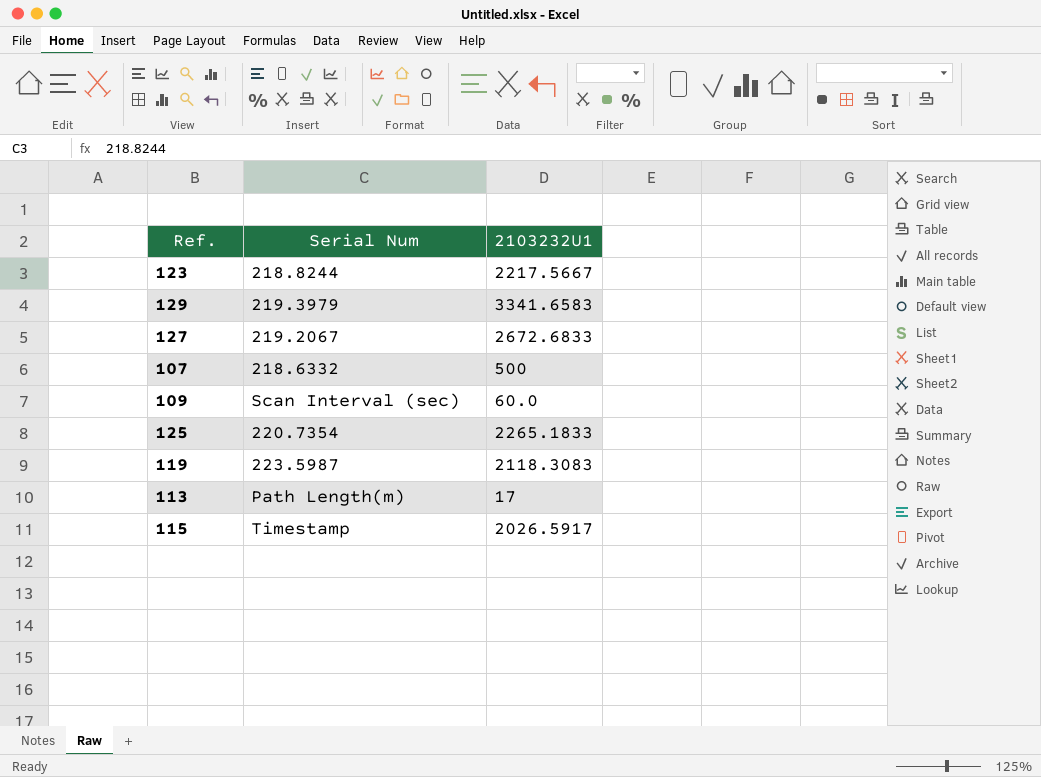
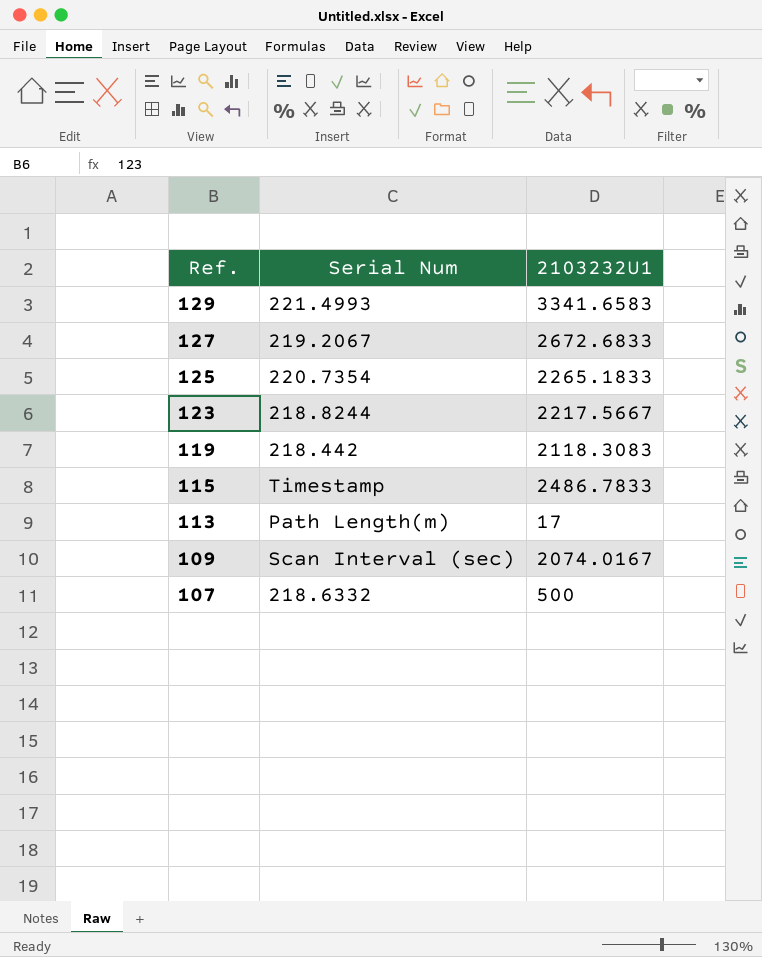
row order: none -> Ref. descending
129 | Serial Num: 219.3979 -> 221.4993
119 | Serial Num: 223.5987 -> 218.442
115 | 2103232U1: 2026.5917 -> 2486.7833
109 | 2103232U1: 60.0 -> 2074.0167

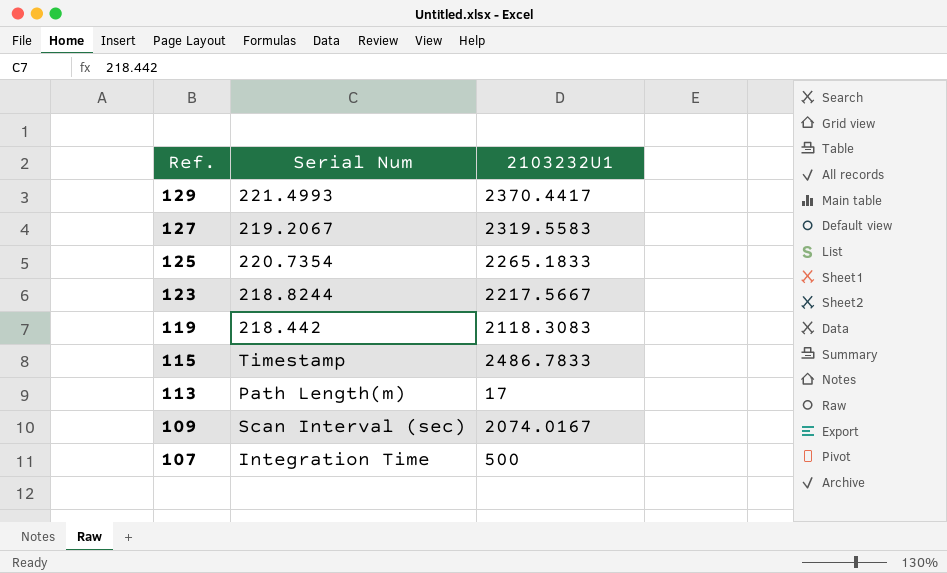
129 | 2103232U1: 3341.6583 -> 2370.4417
127 | 2103232U1: 2672.6833 -> 2319.5583
107 | Serial Num: 218.6332 -> Integration Time

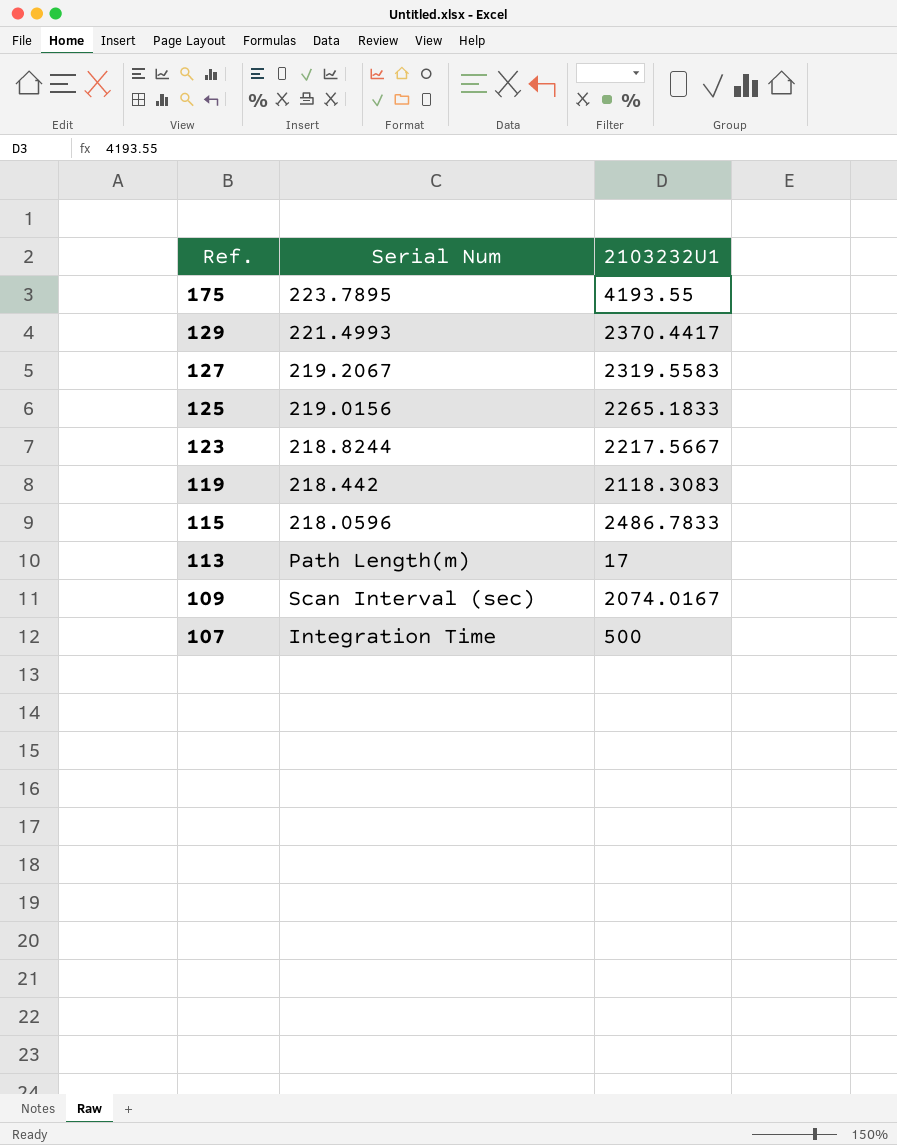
row 175: none -> 223.7895 | 4193.55
125 | Serial Num: 220.7354 -> 219.0156
115 | Serial Num: Timestamp -> 218.0596

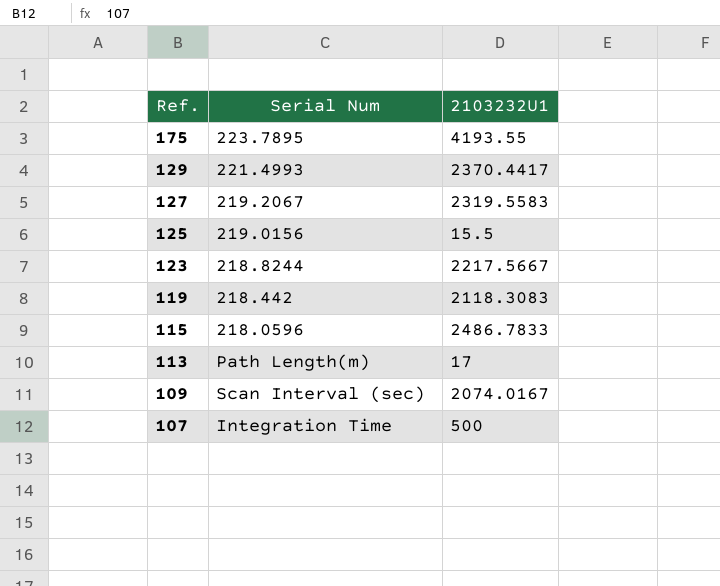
125 | 2103232U1: 2265.1833 -> 15.5

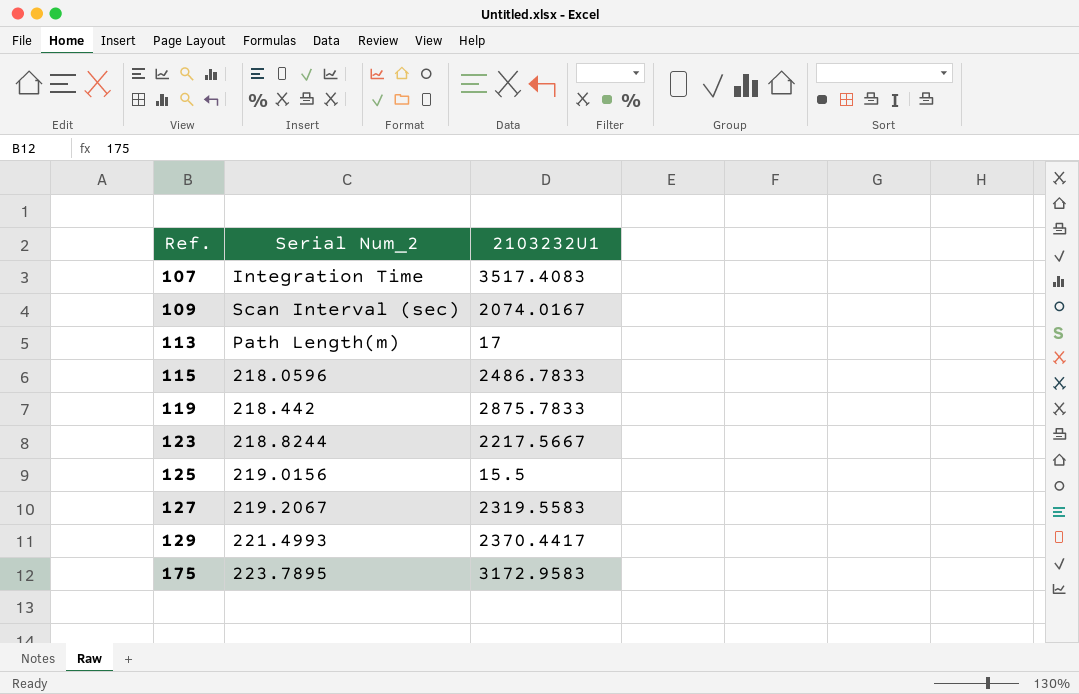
row order: Ref. descending -> Ref. ascending
column name: Serial Num -> Serial Num_2
107 | 2103232U1: 500 -> 3517.4083
119 | 2103232U1: 2118.3083 -> 2875.7833
175 | 2103232U1: 4193.55 -> 3172.9583

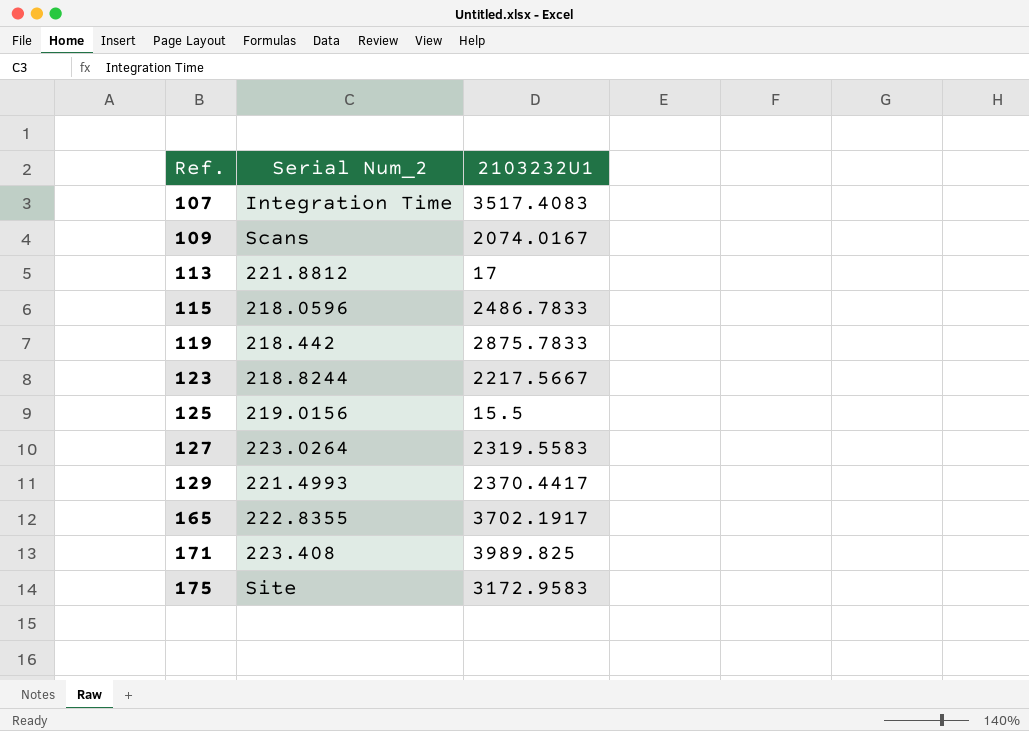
109 | Serial Num_2: Scan Interval (sec) -> Scans
113 | Serial Num_2: Path Length(m) -> 221.8812
127 | Serial Num_2: 219.2067 -> 223.0264
row 165: none -> 222.8355 | 3702.1917
row 171: none -> 223.408 | 3989.825
175 | Serial Num_2: 223.7895 -> Site

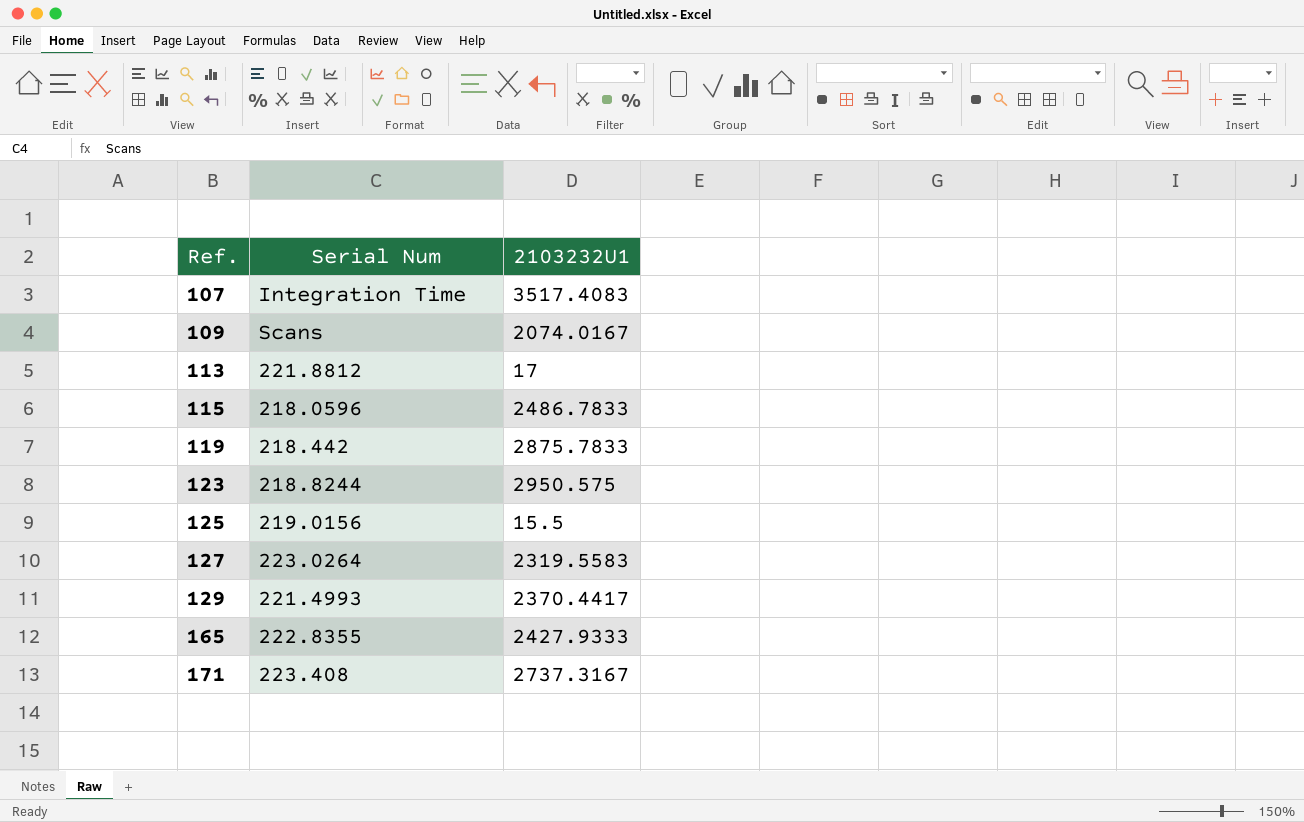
column name: Serial Num_2 -> Serial Num
row 175: Site | 3172.9583 -> none
123 | 2103232U1: 2217.5667 -> 2950.575
165 | 2103232U1: 3702.1917 -> 2427.9333
171 | 2103232U1: 3989.825 -> 2737.3167

